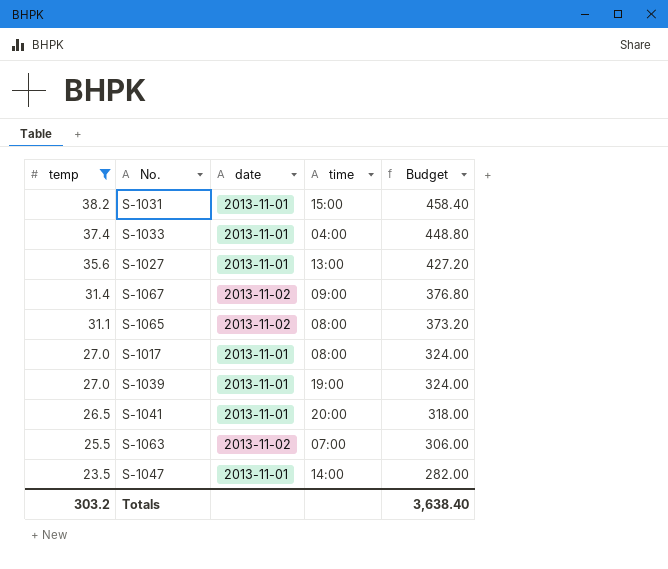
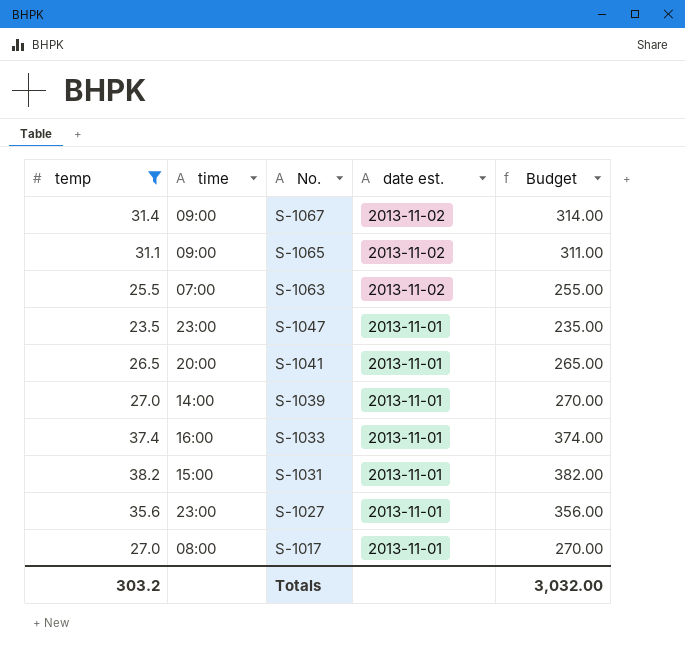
row order: temp descending -> No. descending
column time | position: 4 -> 2
column name: date -> date est.
column Budget | formula: [temp] * 12 -> [temp] * 10
S-1065 | time: 08:00 -> 09:00
S-1047 | time: 14:00 -> 23:00
S-1039 | time: 19:00 -> 14:00
S-1033 | time: 04:00 -> 16:00
S-1027 | time: 13:00 -> 23:00
Totals | Budget: 3,638.40 -> 3,032.00

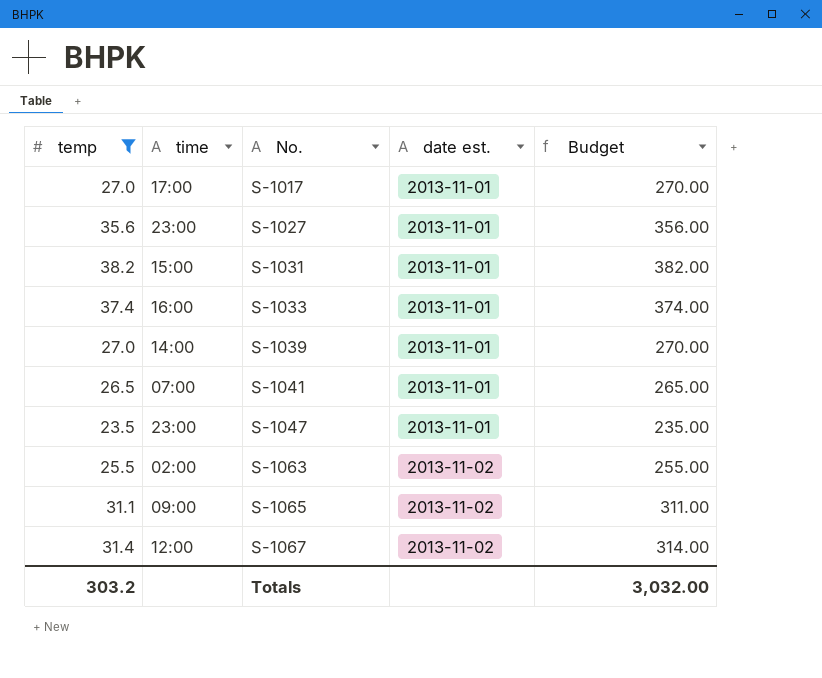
row order: No. descending -> No. ascending
S-1017 | time: 08:00 -> 17:00
S-1041 | time: 20:00 -> 07:00
S-1063 | time: 07:00 -> 02:00
S-1067 | time: 09:00 -> 12:00

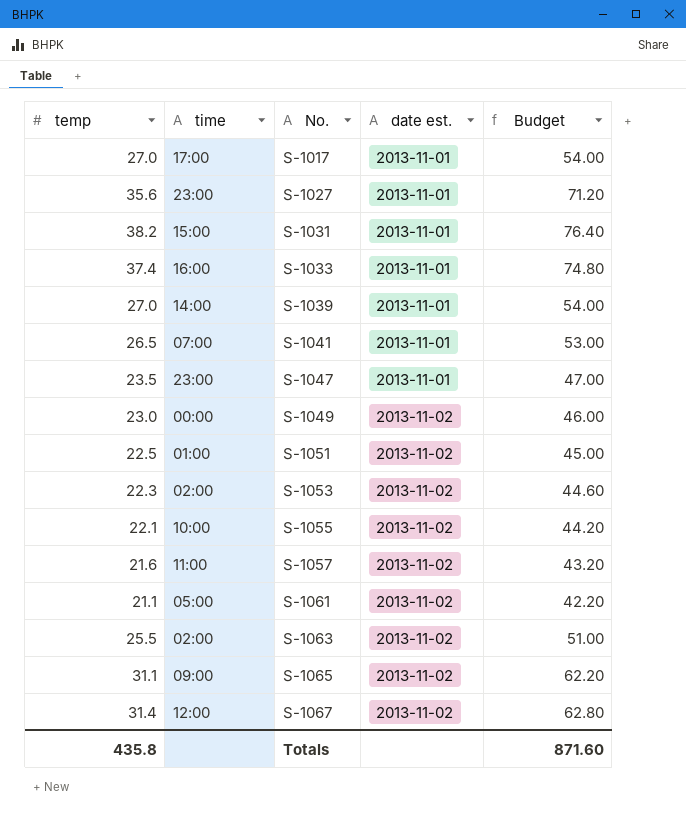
filter: temp >= 23.5 -> none
column Budget | formula: [temp] * 10 -> [temp] * 2
Totals | temp: 303.2 -> 435.8
Totals | Budget: 3,032.00 -> 871.60

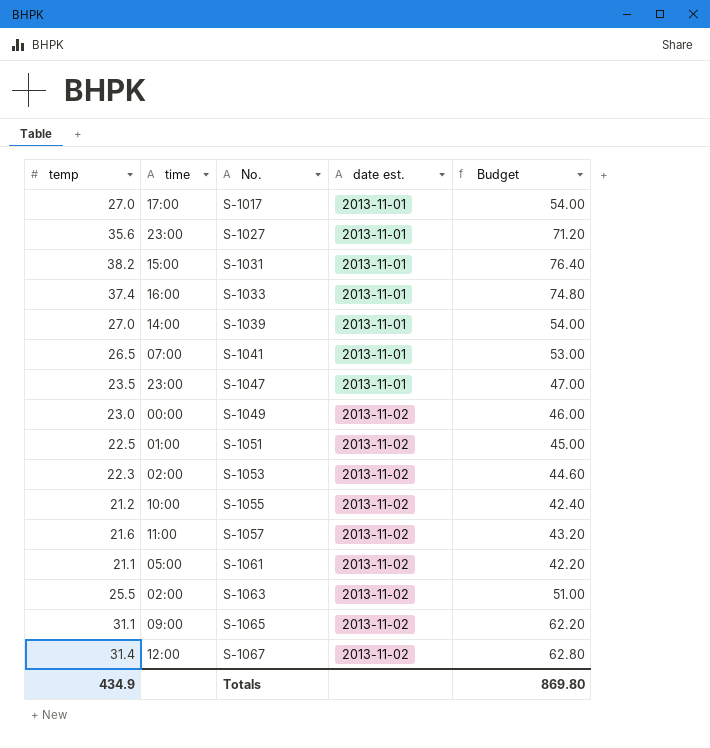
S-1055 | temp: 22.1 -> 21.2
S-1055 | Budget: 44.20 -> 42.40
Totals | temp: 435.8 -> 434.9
Totals | Budget: 871.60 -> 869.80

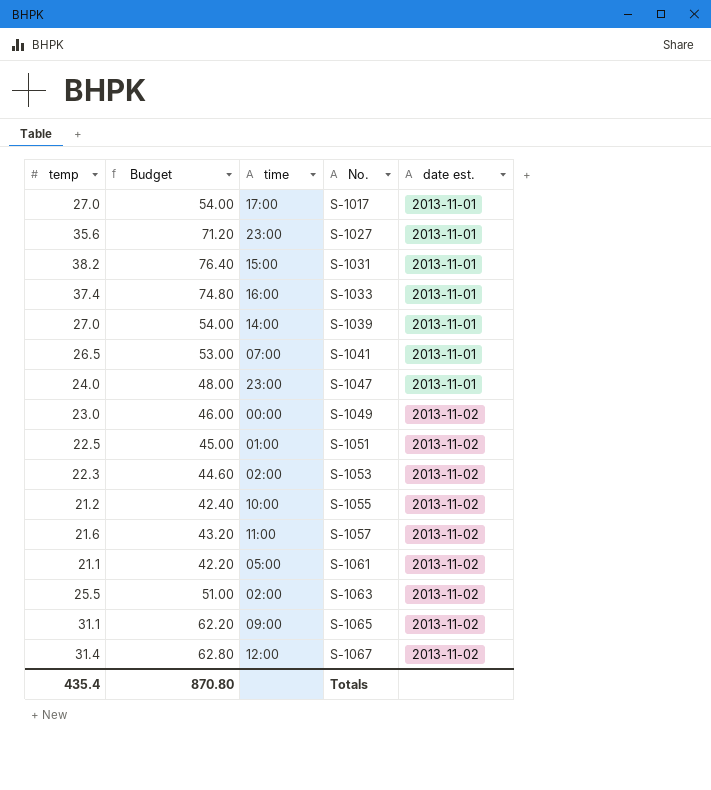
column Budget | position: 5 -> 2
S-1047 | temp: 23.5 -> 24.0
S-1047 | Budget: 47.00 -> 48.00
Totals | temp: 434.9 -> 435.4
Totals | Budget: 869.80 -> 870.80

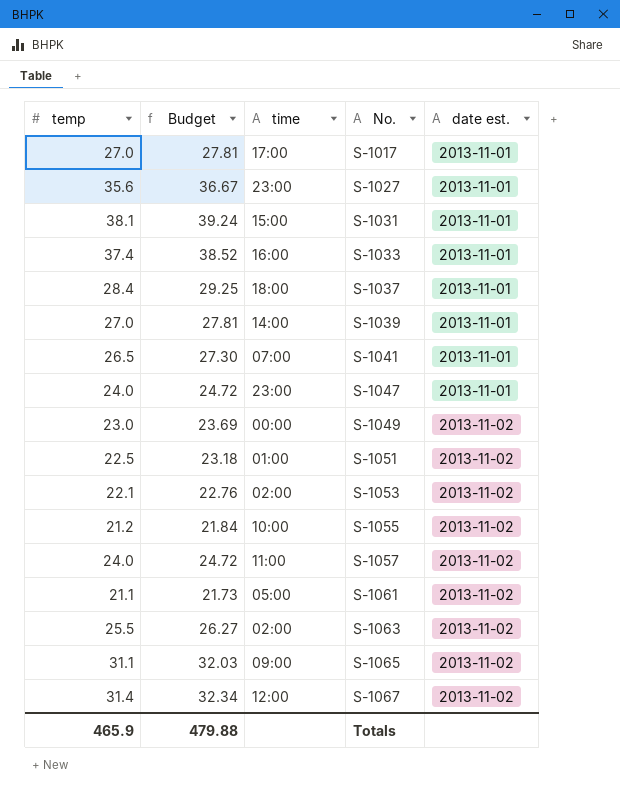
column Budget | formula: [temp] * 2 -> [temp] * 1.03
S-1031 | temp: 38.2 -> 38.1
row S-1037: none -> 28.4 | 29.25 | 18:00 | 2013-11-01
S-1053 | temp: 22.3 -> 22.1
S-1057 | temp: 21.6 -> 24.0
Totals | temp: 435.4 -> 465.9
Totals | Budget: 870.80 -> 479.88

